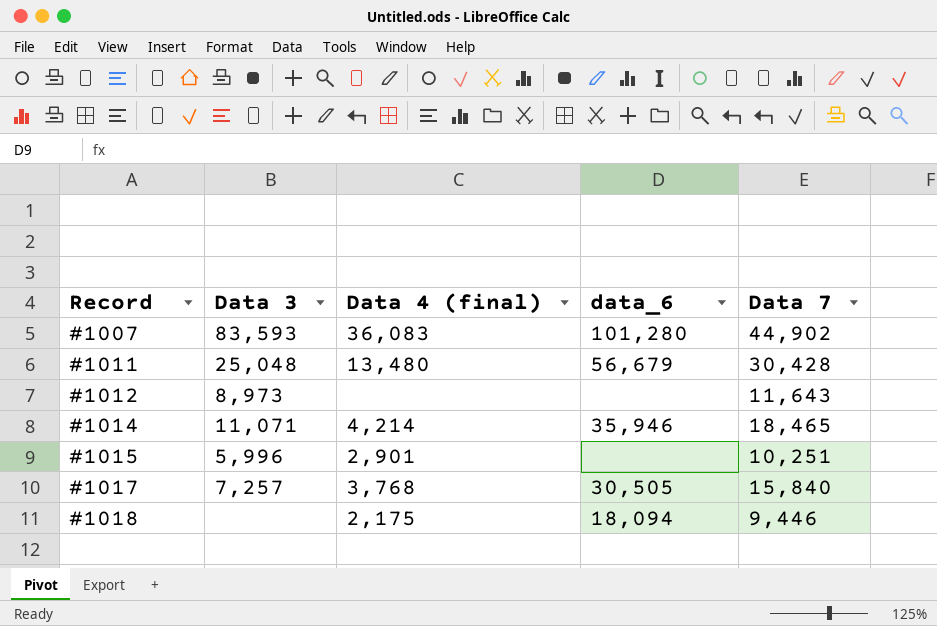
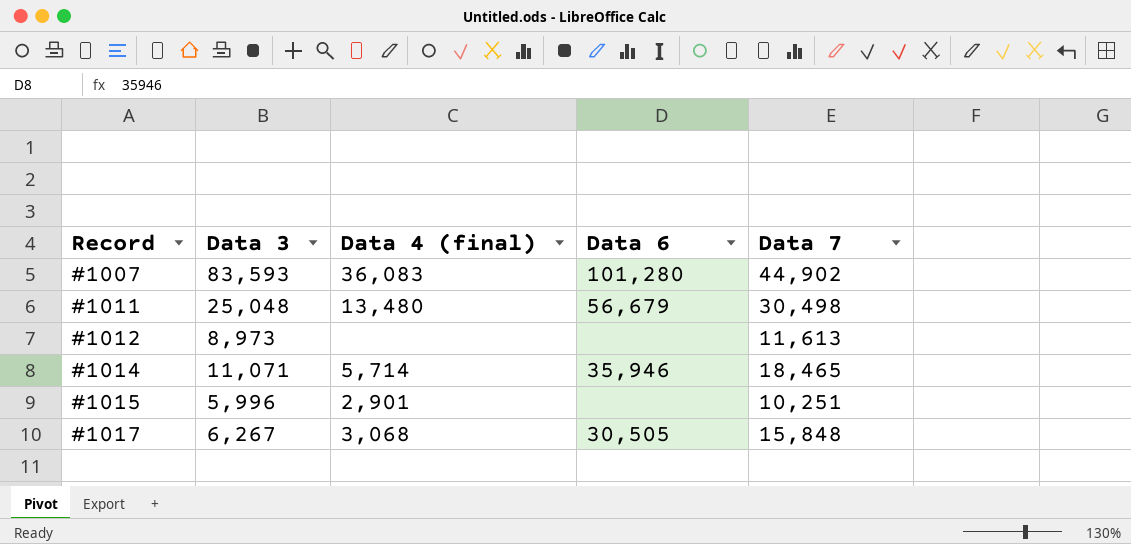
column name: data_6 -> Data 6
row #1018: none | 2,175 | 18,094 | 9,446 -> none
#1011 | Data 7: 30,428 -> 30,498
#1012 | Data 7: 11,643 -> 11,613
#1014 | Data 4 (final): 4,214 -> 5,714
#1017 | Data 3: 7,257 -> 6,267
#1017 | Data 4 (final): 3,768 -> 3,068
#1017 | Data 7: 15,840 -> 15,848

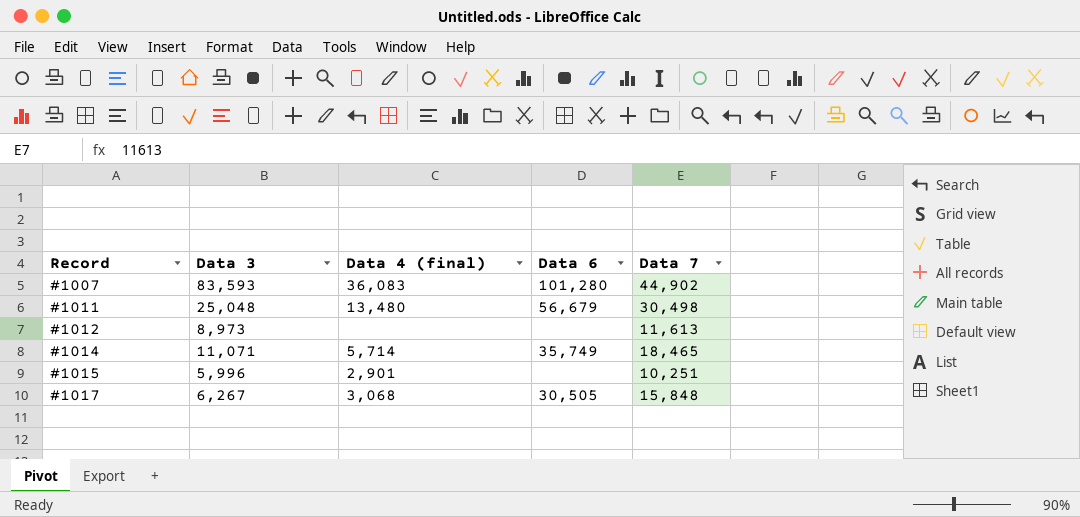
#1014 | Data 6: 35,946 -> 35,749

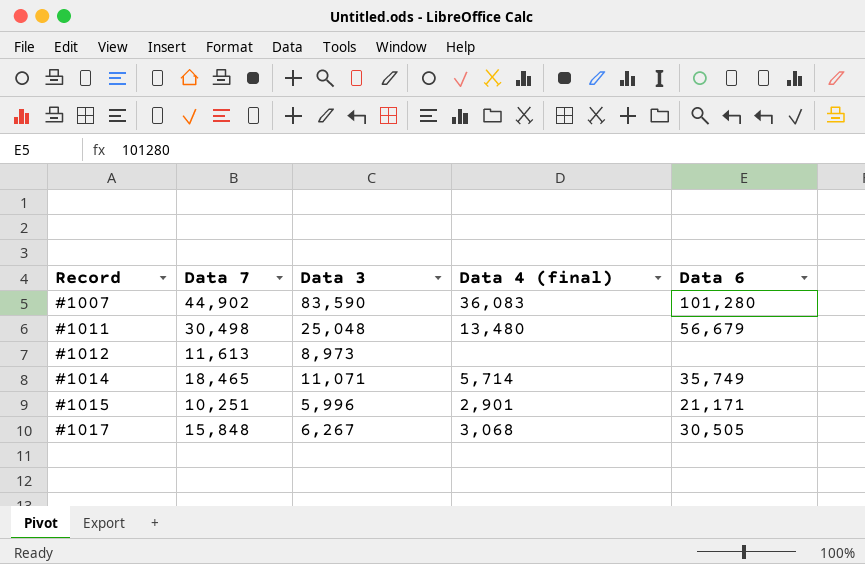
column Data 7 | position: 5 -> 2
#1007 | Data 3: 83,593 -> 83,590
#1015 | Data 6: none -> 21,171

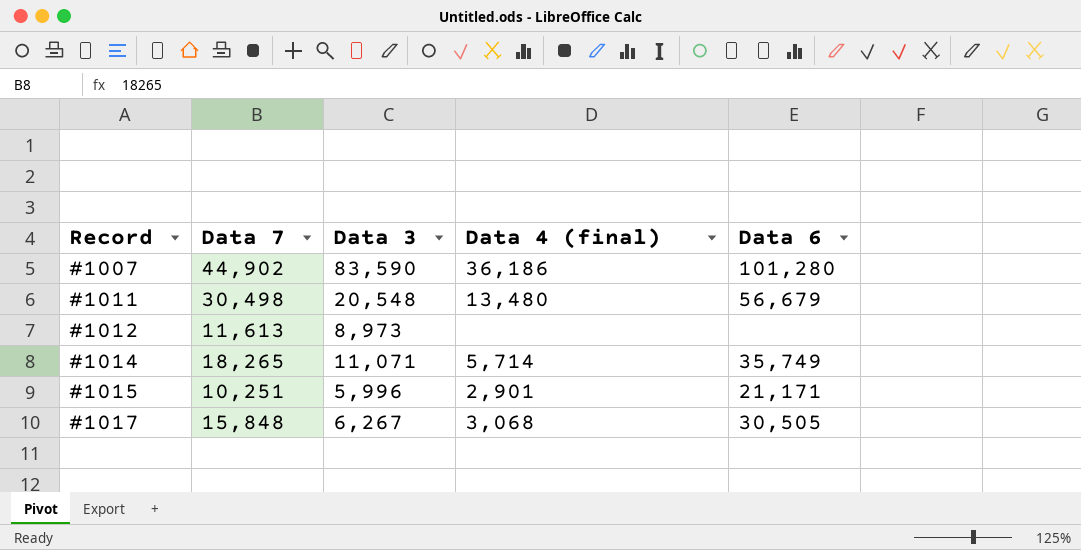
#1007 | Data 4 (final): 36,083 -> 36,186
#1011 | Data 3: 25,048 -> 20,548
#1014 | Data 7: 18,465 -> 18,265

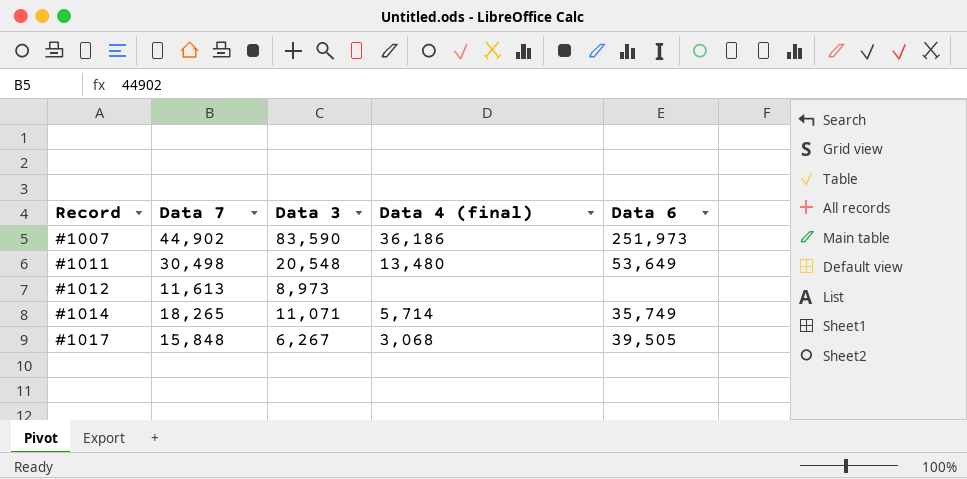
row #1015: 10,251 | 5,996 | 2,901 | 21,171 -> none
#1007 | Data 6: 101,280 -> 251,973
#1011 | Data 6: 56,679 -> 53,649
#1017 | Data 6: 30,505 -> 39,505

